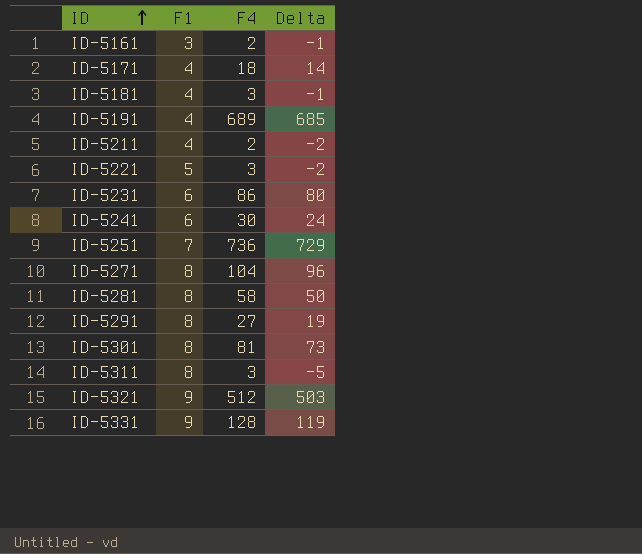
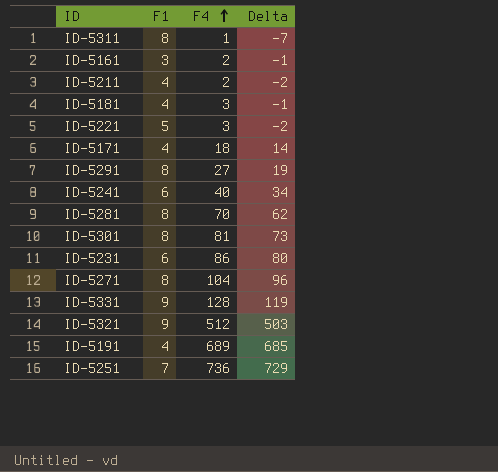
row order: ID ascending -> F4 ascending
ID-5311 | F4: 3 -> 1
ID-5311 | Delta: -5 -> -7
ID-5241 | F4: 30 -> 40
ID-5241 | Delta: 24 -> 34
ID-5281 | F4: 58 -> 70
ID-5281 | Delta: 50 -> 62

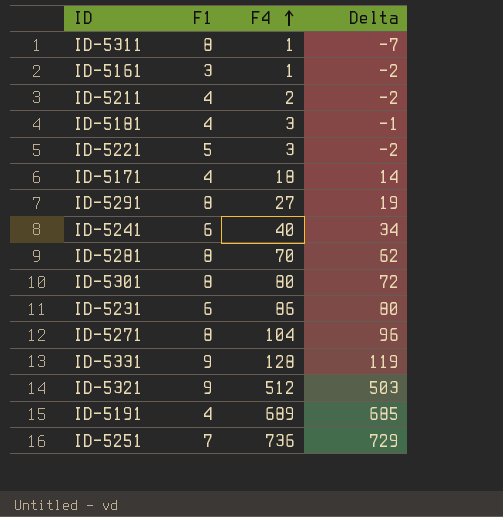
ID-5161 | F4: 2 -> 1
ID-5161 | Delta: -1 -> -2
ID-5301 | F4: 81 -> 80
ID-5301 | Delta: 73 -> 72

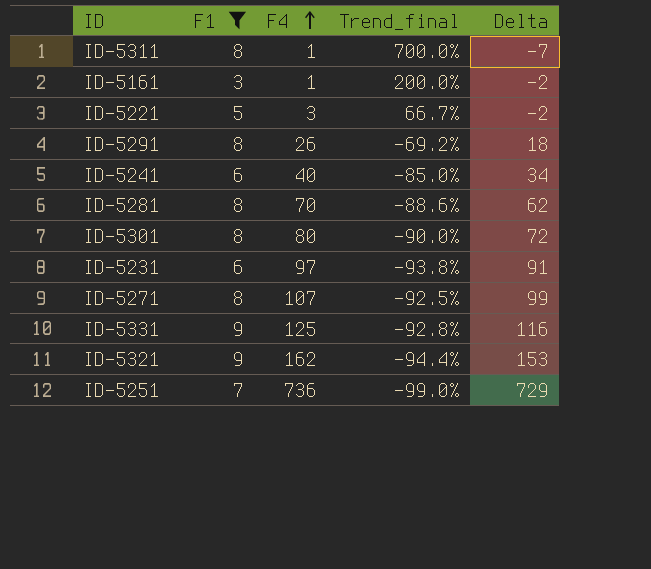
filter: none -> F1 != 4
column Trend_final | formula: none -> ([F1] - [F4]) / [F4]
ID-5291 | F4: 27 -> 26
ID-5291 | Delta: 19 -> 18
ID-5231 | F4: 86 -> 97
ID-5231 | Delta: 80 -> 91
ID-5271 | F4: 104 -> 107
ID-5271 | Delta: 96 -> 99
ID-5331 | F4: 128 -> 125
ID-5331 | Delta: 119 -> 116
ID-5321 | F4: 512 -> 162
ID-5321 | Delta: 503 -> 153

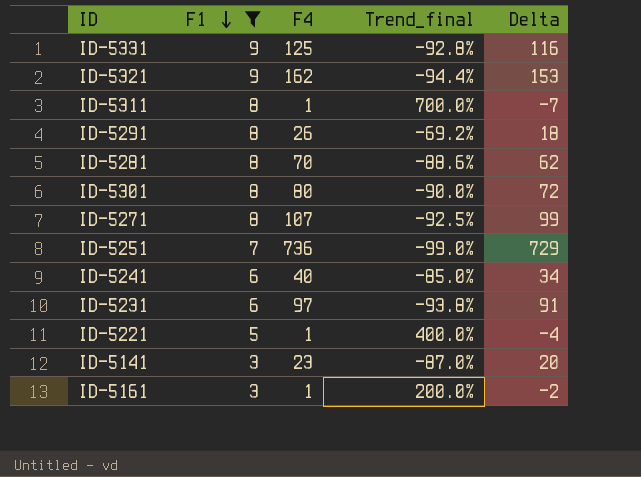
row order: F4 ascending -> F1 descending
ID-5221 | F4: 3 -> 1
ID-5221 | Trend_final: 66.7% -> 400.0%
ID-5221 | Delta: -2 -> -4
row ID-5141: none -> 3 | 23 | -87.0% | 20

